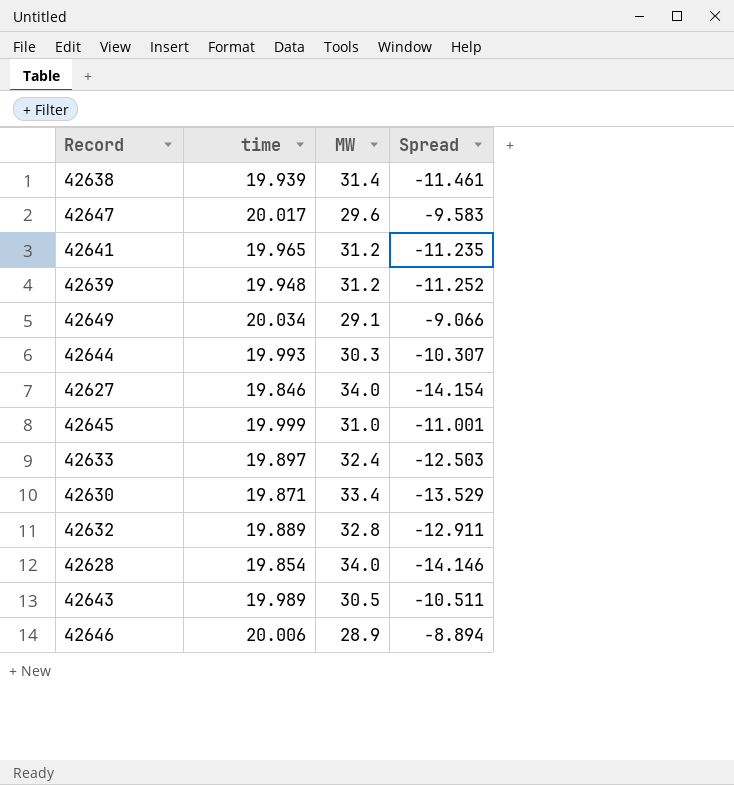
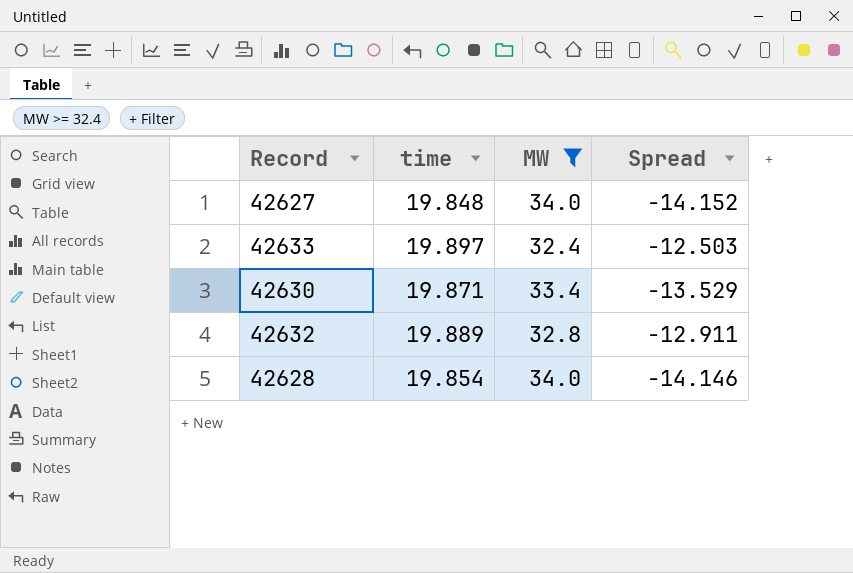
filter: none -> MW >= 32.4
42627 | time: 19.846 -> 19.848
42627 | Spread: -14.154 -> -14.152

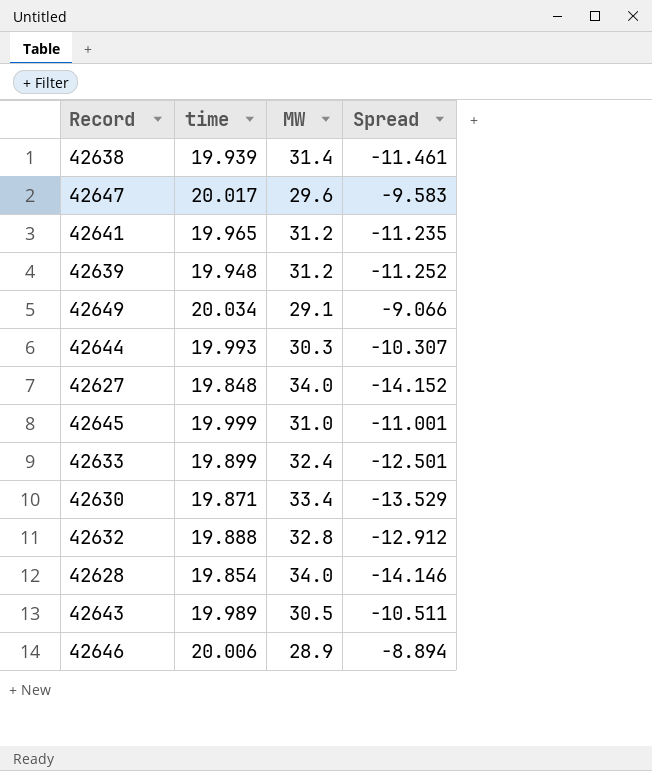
filter: MW >= 32.4 -> none
42633 | time: 19.897 -> 19.899
42633 | Spread: -12.503 -> -12.501
42632 | time: 19.889 -> 19.888
42632 | Spread: -12.911 -> -12.912

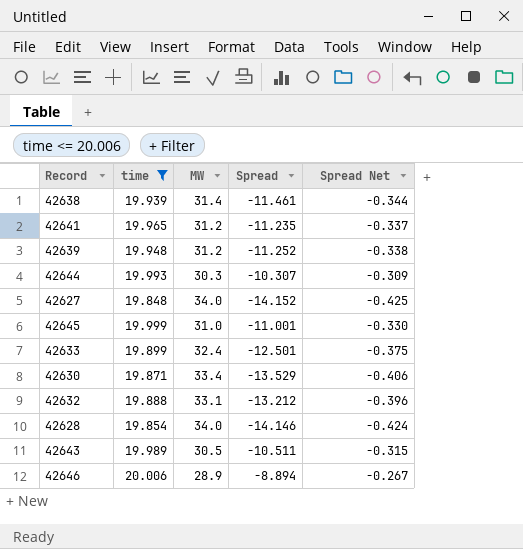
filter: none -> time <= 20.006
column Spread Net | formula: none -> [Spread] * 0.03
42632 | MW: 32.8 -> 33.1
42632 | Spread: -12.912 -> -13.212

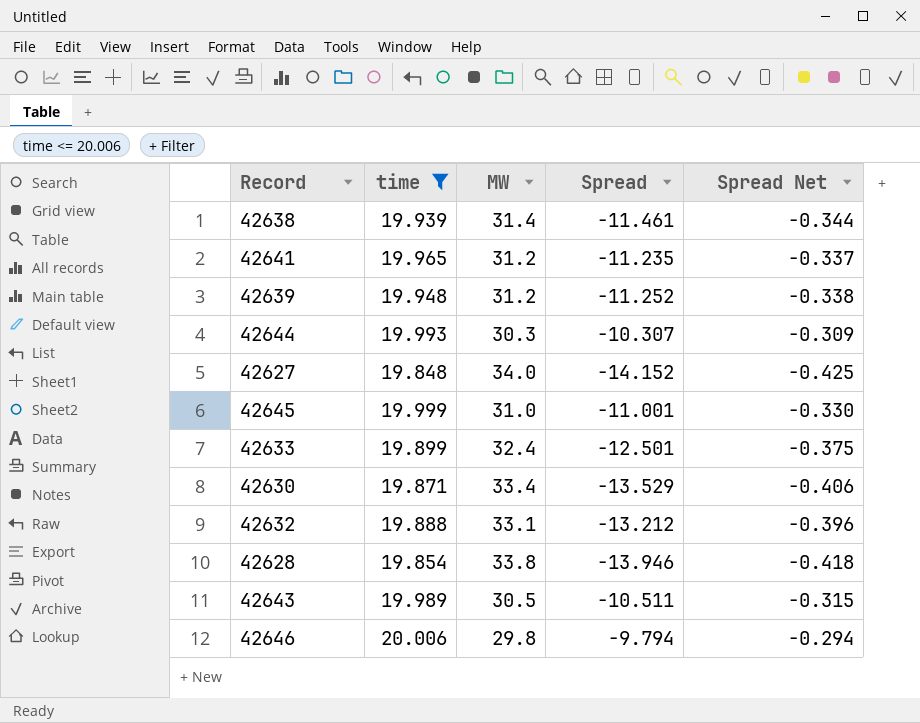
42628 | MW: 34.0 -> 33.8
42628 | Spread: -14.146 -> -13.946
42628 | Spread Net: -0.424 -> -0.418
42646 | MW: 28.9 -> 29.8
42646 | Spread: -8.894 -> -9.794
42646 | Spread Net: -0.267 -> -0.294

